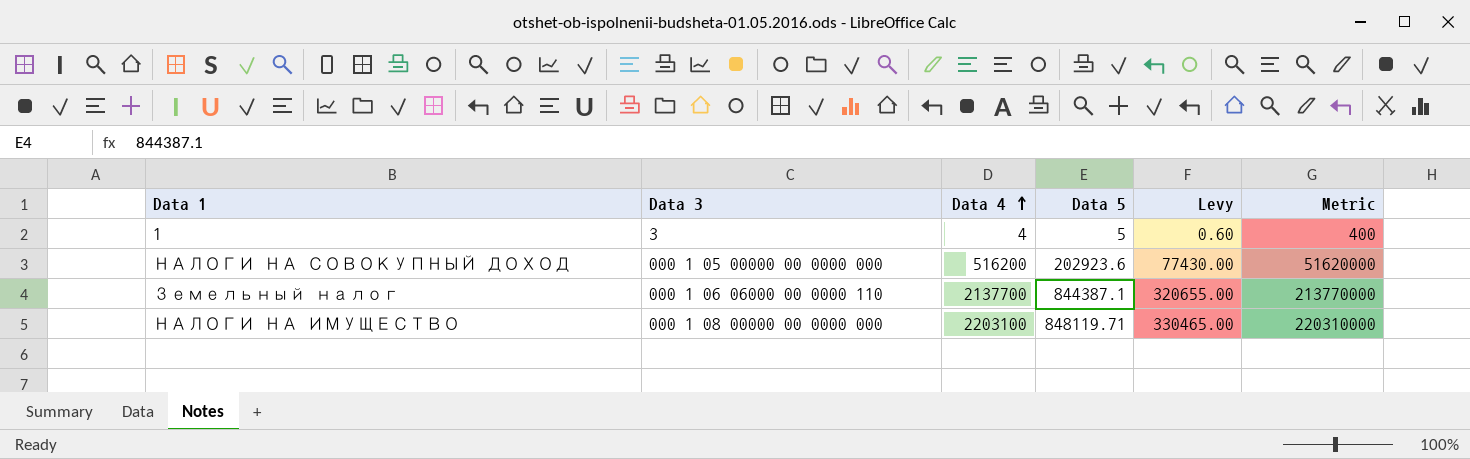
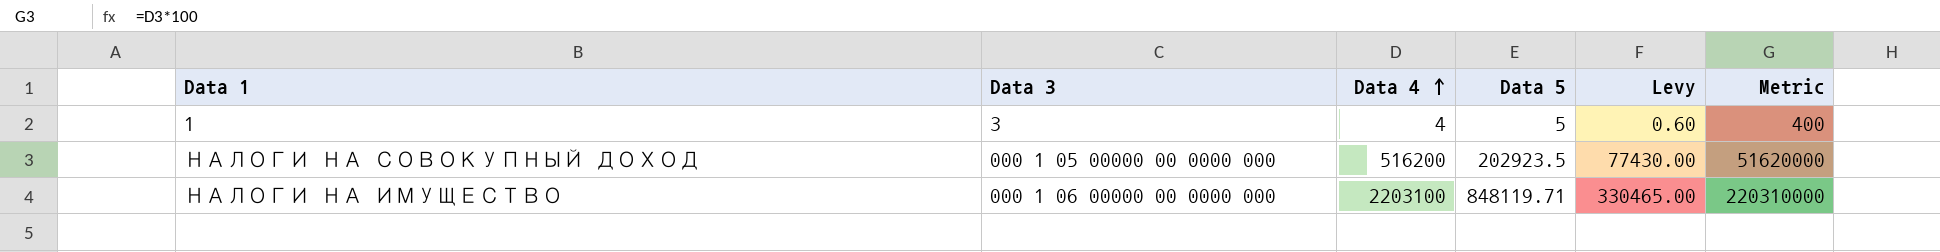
row Земельный налог: 000 1 06 06000 00 0000 110 | 2137700 | 844387.1 | 320655.00 | 213770000 -> none
НАЛОГИ НА СОВОКУПНЫЙ ДОХОД | Data 5: 202923.6 -> 202923.5
НАЛОГИ НА ИМУЩЕСТВО | Data 3: 000 1 08 00000 00 0000 000 -> 000 1 06 00000 00 0000 000

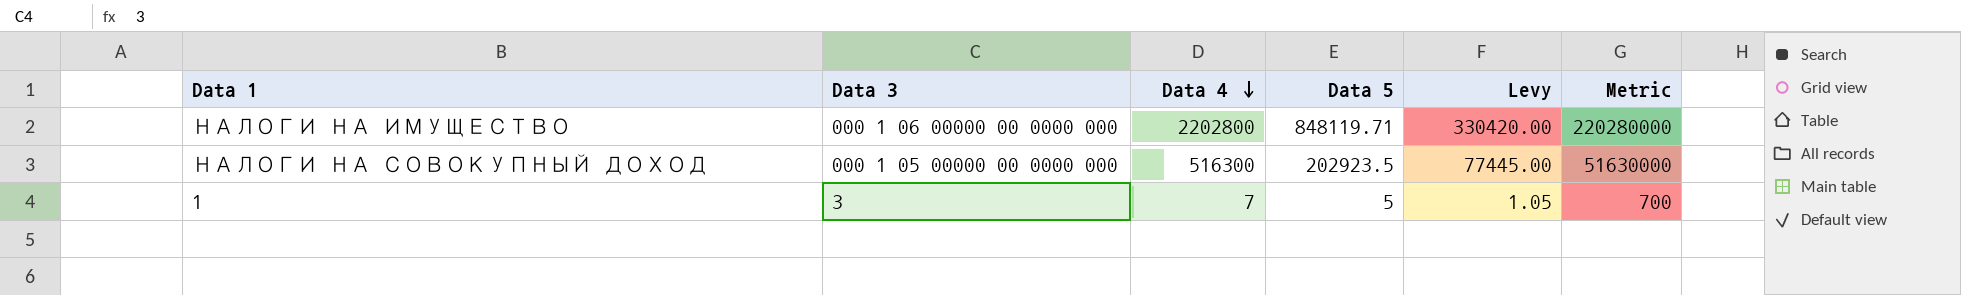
row order: Data 4 ascending -> Data 4 descending
НАЛОГИ НА ИМУЩЕСТВО | Data 4: 2203100 -> 2202800
НАЛОГИ НА ИМУЩЕСТВО | Levy: 330465.00 -> 330420.00
НАЛОГИ НА ИМУЩЕСТВО | Metric: 220310000 -> 220280000
НАЛОГИ НА СОВОКУПНЫЙ ДОХОД | Data 4: 516200 -> 516300
НАЛОГИ НА СОВОКУПНЫЙ ДОХОД | Levy: 77430.00 -> 77445.00
НАЛОГИ НА СОВОКУПНЫЙ ДОХОД | Metric: 51620000 -> 51630000
1 | Data 4: 4 -> 7
1 | Levy: 0.60 -> 1.05
1 | Metric: 400 -> 700

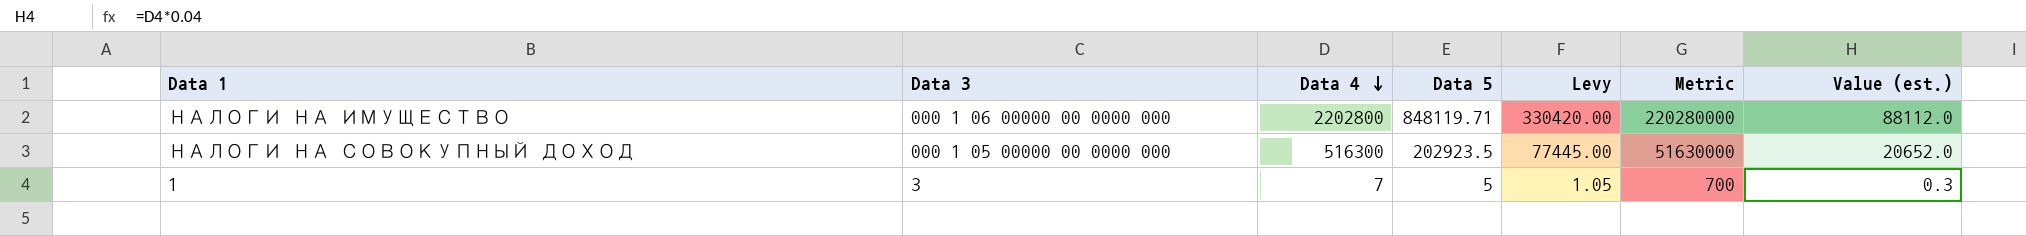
column Value (est.) | formula: none -> [Data 4] * 0.04

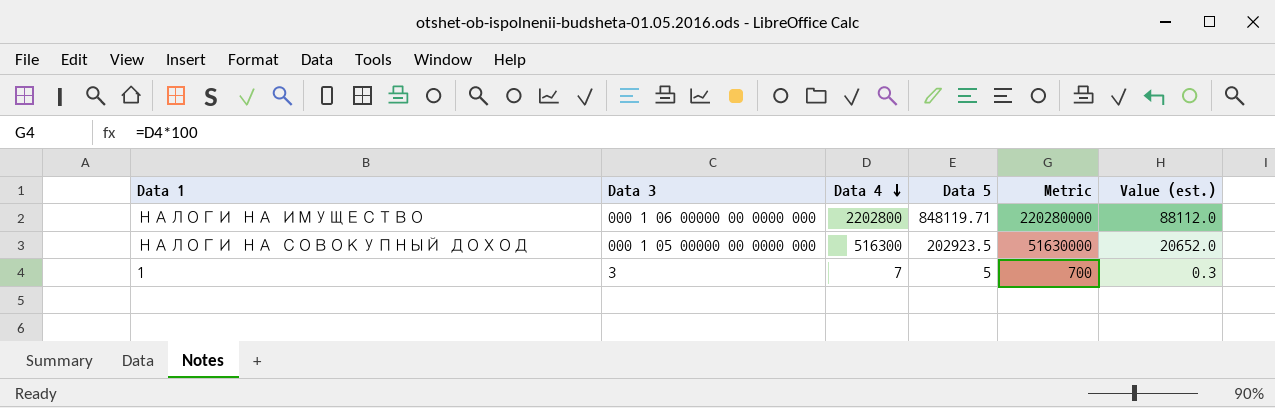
column Levy | formula: [Data 4] * 0.15 -> none

